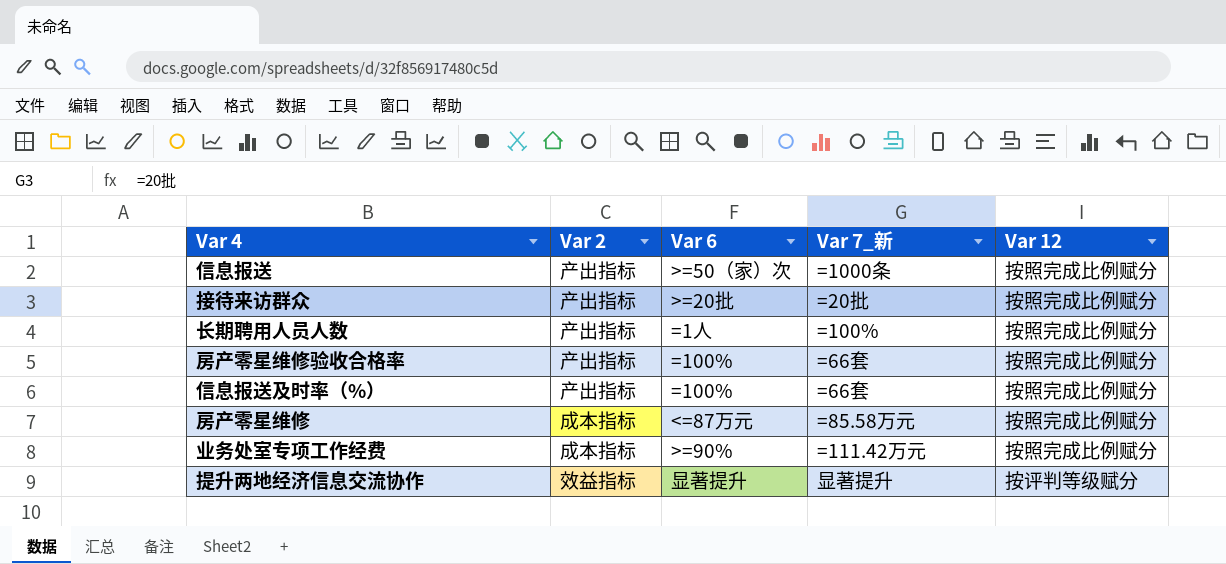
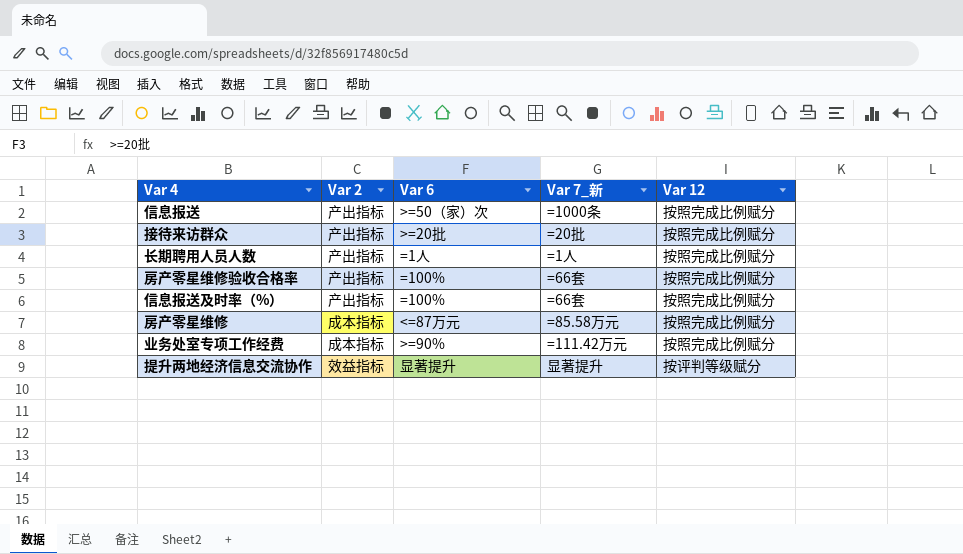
长期聘用人员人数 | Var 7_新: =100% -> =1人

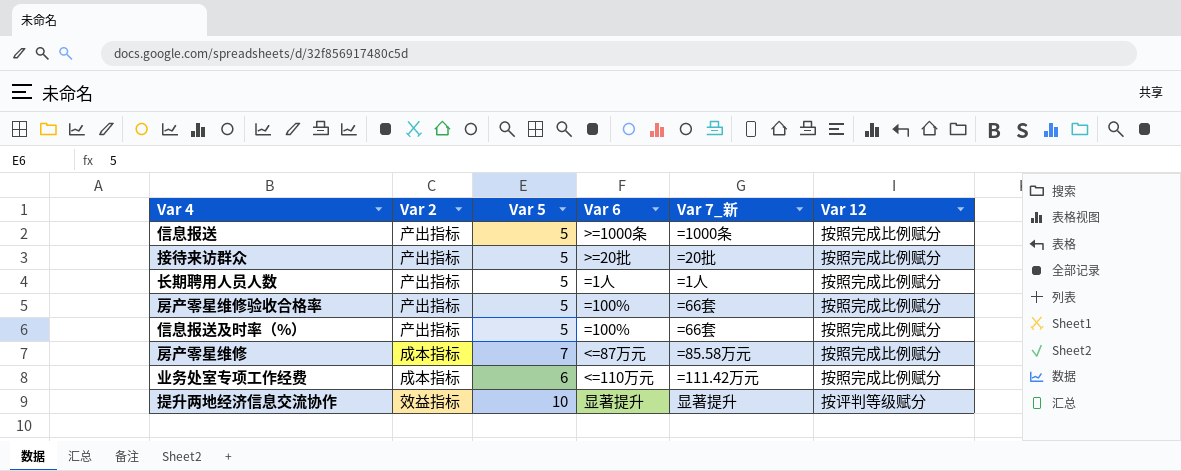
column Var 5 | position: none -> 3
信息报送 | Var 6: >=50（家）次 -> >=1000条
业务处室专项工作经费 | Var 6: >=90% -> <=110万元

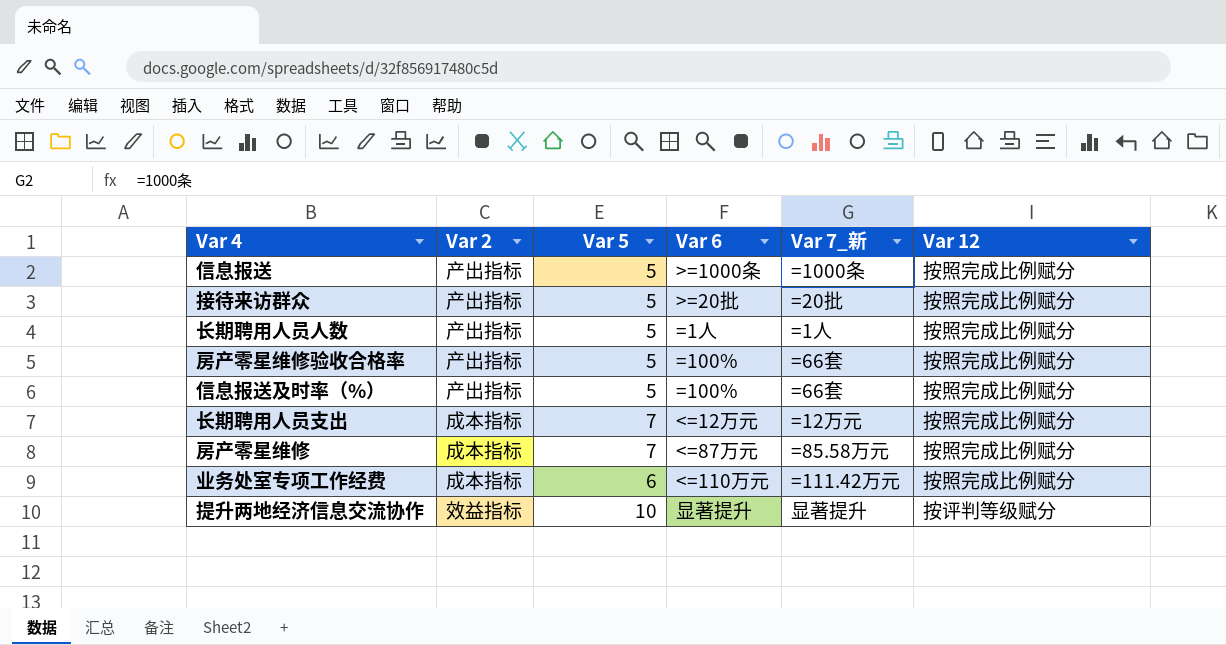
row 长期聘用人员支出: none -> 成本指标 | 7 | <=12万元 | =12万元 | 按照完成比例赋分

